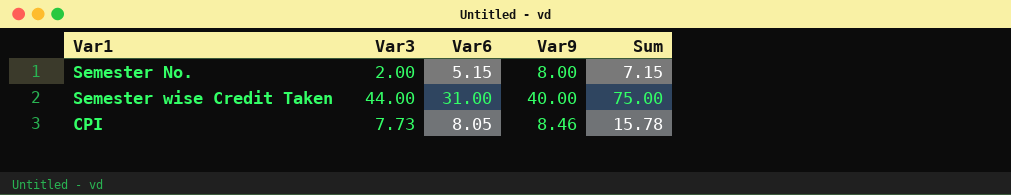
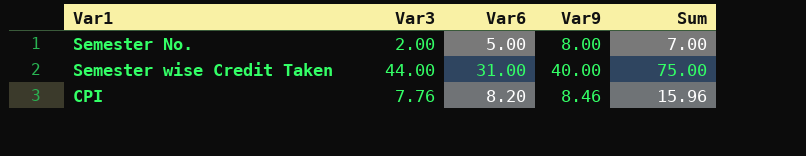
Semester No. | Var6: 5.15 -> 5.00
Semester No. | Sum: 7.15 -> 7.00
CPI | Var3: 7.73 -> 7.76
CPI | Var6: 8.05 -> 8.20
CPI | Sum: 15.78 -> 15.96

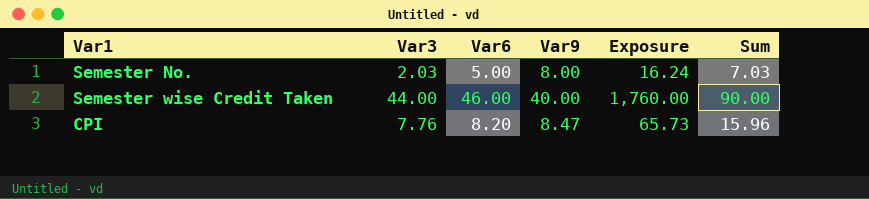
column Exposure | formula: none -> [Var3] * [Var9]
Semester No. | Var3: 2.00 -> 2.03
Semester No. | Sum: 7.00 -> 7.03
Semester wise Credit Taken | Var6: 31.00 -> 46.00
Semester wise Credit Taken | Sum: 75.00 -> 90.00
CPI | Var9: 8.46 -> 8.47

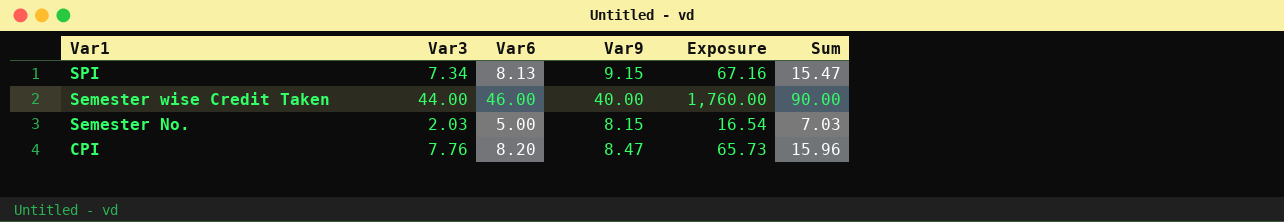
row order: none -> Var1 descending
row SPI: none -> 7.34 | 8.13 | 9.15 | 67.16 | 15.47
Semester No. | Var9: 8.00 -> 8.15
Semester No. | Exposure: 16.24 -> 16.54

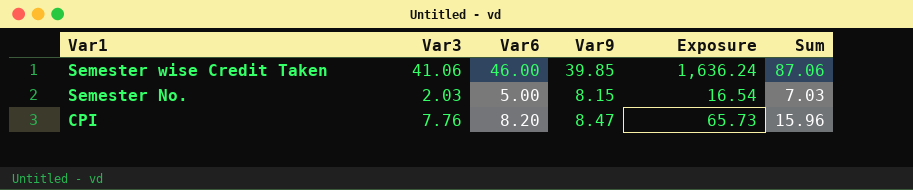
row SPI: 7.34 | 8.13 | 9.15 | 67.16 | 15.47 -> none
Semester wise Credit Taken | Var3: 44.00 -> 41.06
Semester wise Credit Taken | Var9: 40.00 -> 39.85
Semester wise Credit Taken | Exposure: 1,760.00 -> 1,636.24
Semester wise Credit Taken | Sum: 90.00 -> 87.06

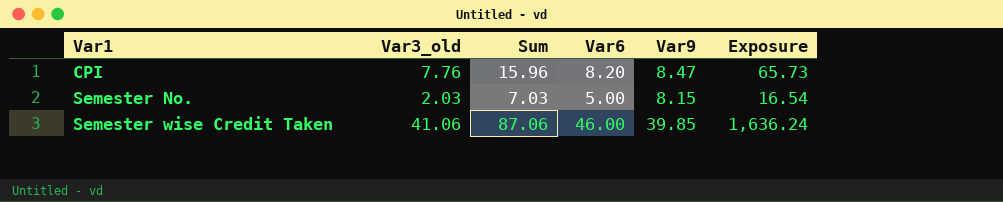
row order: Var1 descending -> Var1 ascending
column name: Var3 -> Var3_old
column Sum | position: 6 -> 3

